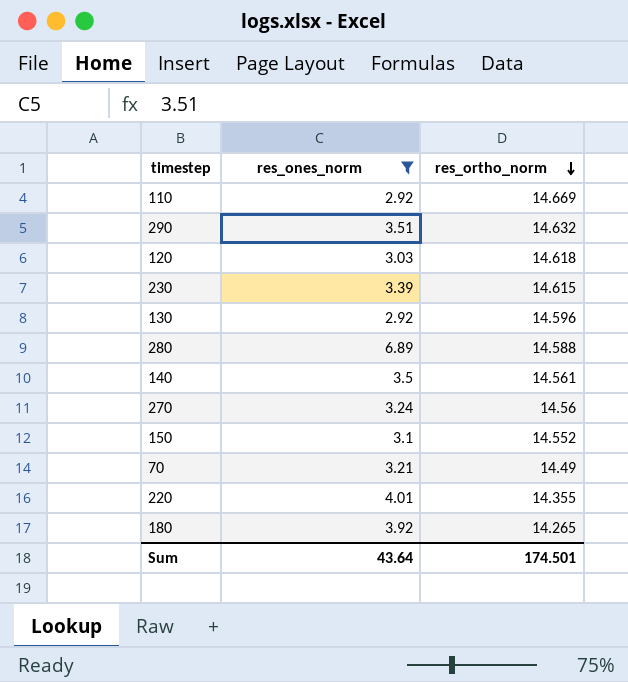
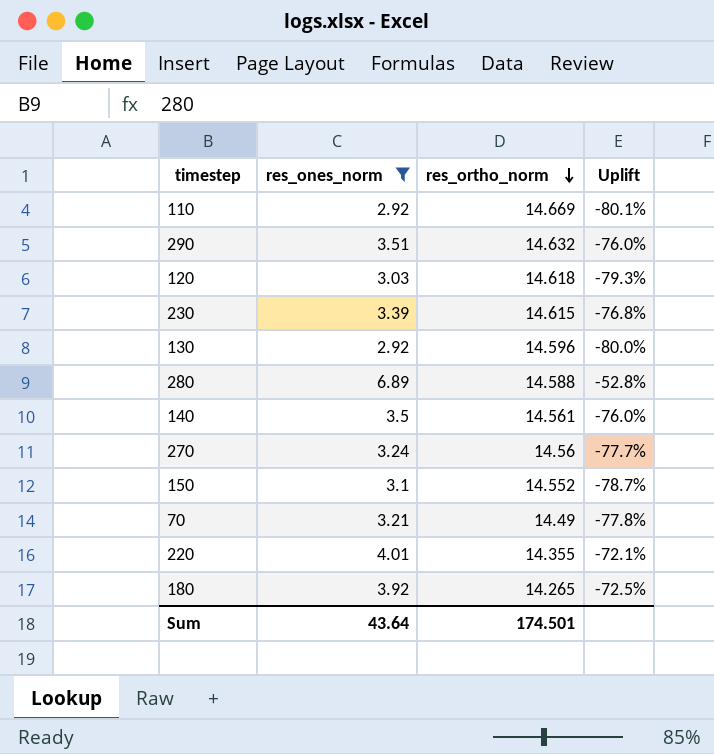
column Uplift | formula: none -> ([res_ones_norm] - [res_ortho_norm]) / [res_ortho_norm]

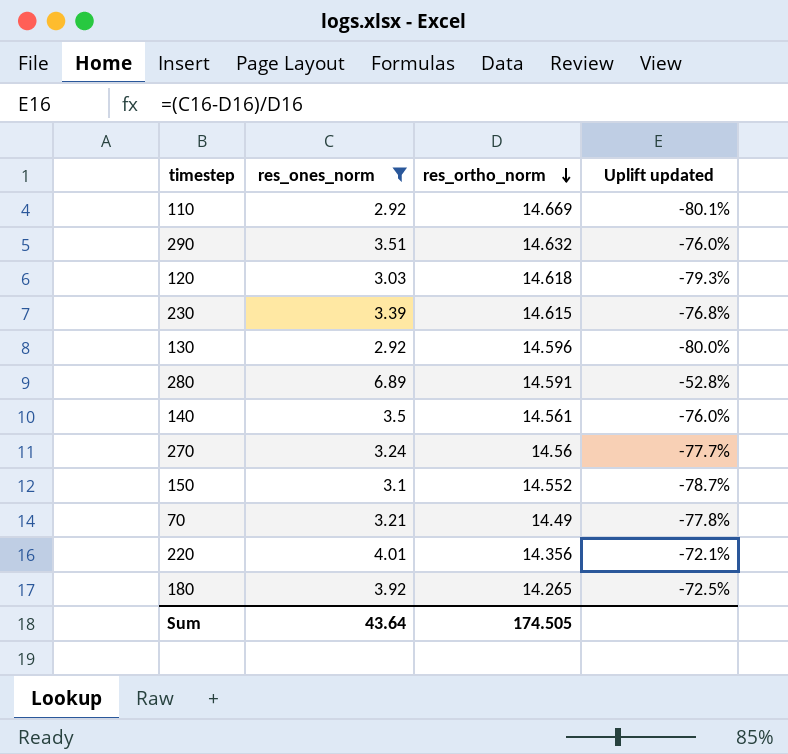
column name: Uplift -> Uplift updated
280 | res_ortho_norm: 14.588 -> 14.591
220 | res_ortho_norm: 14.355 -> 14.356
Sum | res_ortho_norm: 174.501 -> 174.505

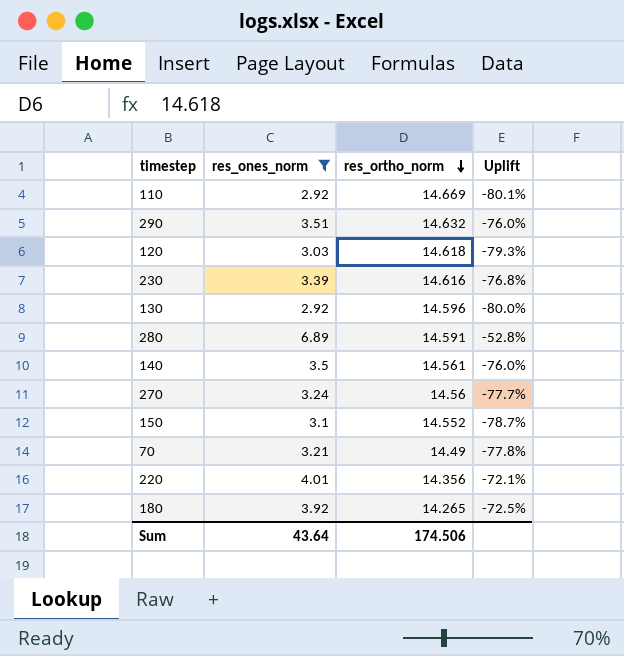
column name: Uplift updated -> Uplift
230 | res_ortho_norm: 14.615 -> 14.616
Sum | res_ortho_norm: 174.505 -> 174.506

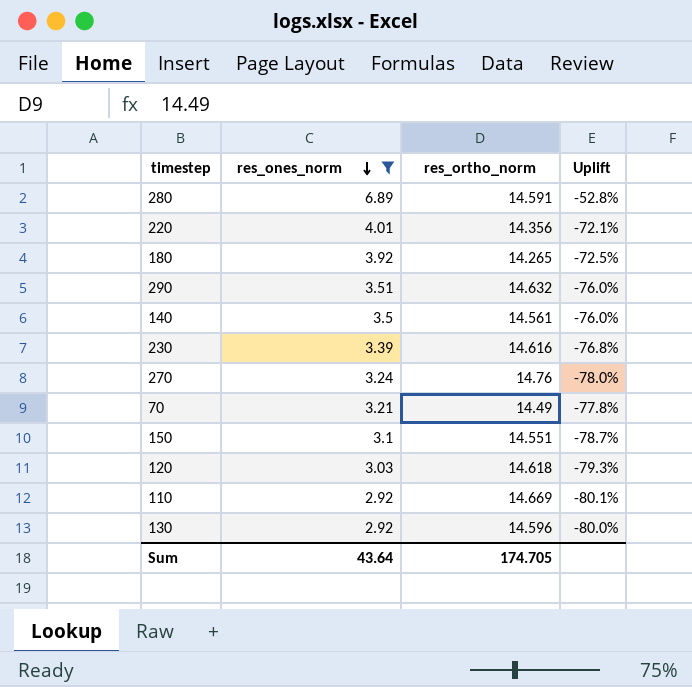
row order: res_ortho_norm descending -> res_ones_norm descending
270 | res_ortho_norm: 14.56 -> 14.76
270 | Uplift: -77.7% -> -78.0%
150 | res_ortho_norm: 14.552 -> 14.551
Sum | res_ortho_norm: 174.506 -> 174.705

